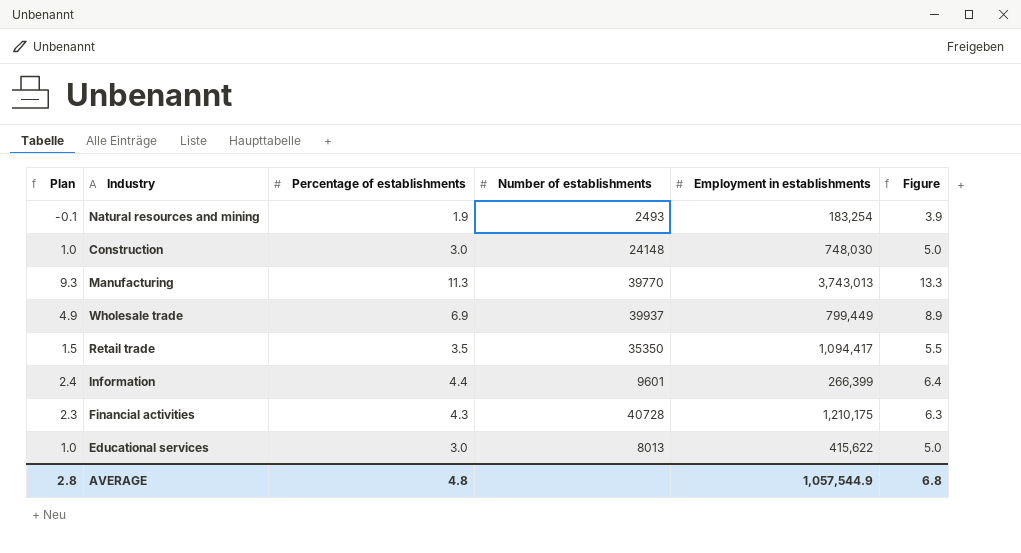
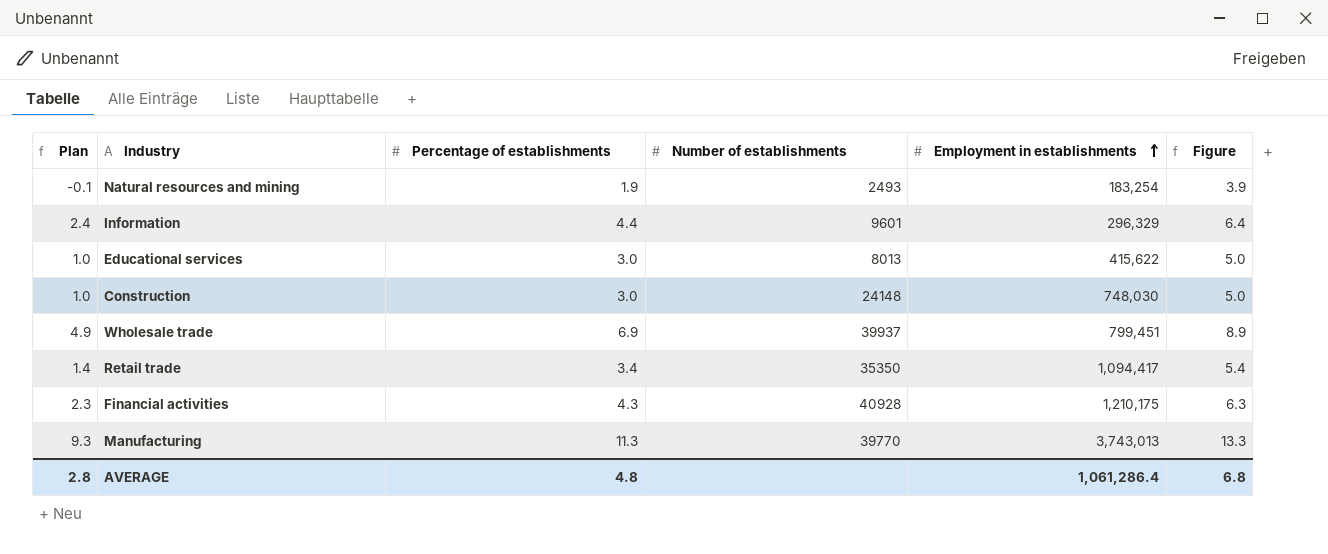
row order: none -> Employment in establishments ascending
Information | Employment in establishments: 266,399 -> 296,329
Wholesale trade | Employment in establishments: 799,449 -> 799,451
Retail trade | Plan: 1.5 -> 1.4
Retail trade | Percentage of establishments: 3.5 -> 3.4
Retail trade | Figure: 5.5 -> 5.4
Financial activities | Number of establishments: 40728 -> 40928
AVERAGE | Employment in establishments: 1,057,544.9 -> 1,061,286.4

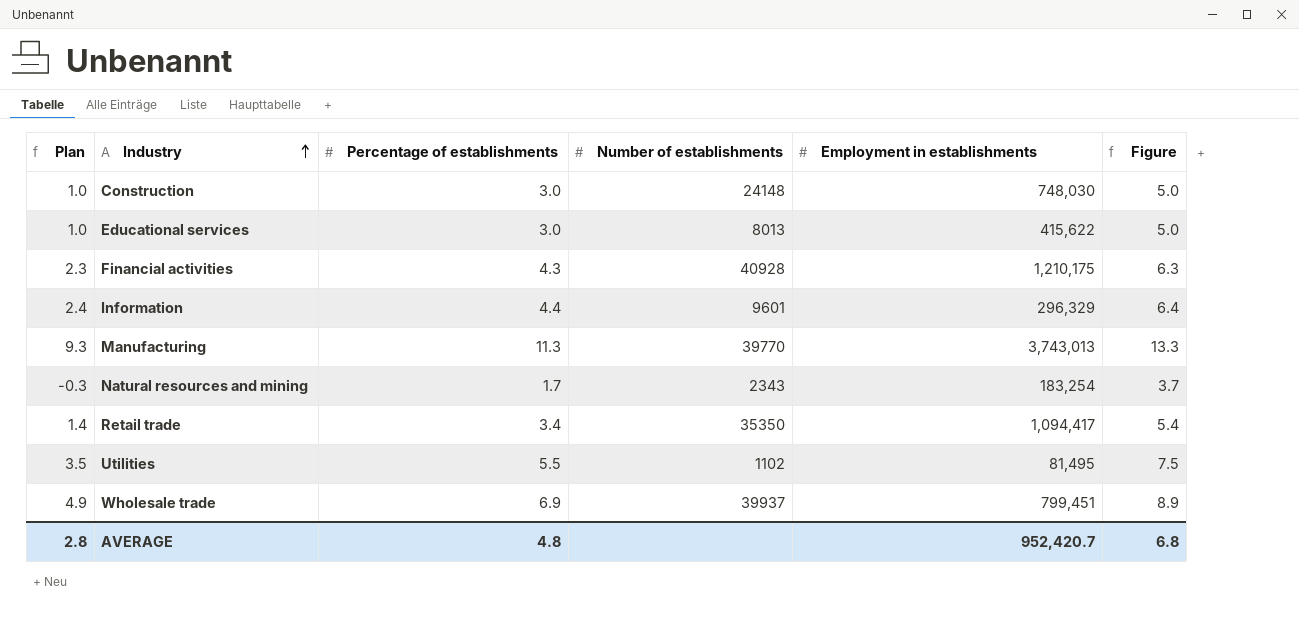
row order: Employment in establishments ascending -> Industry ascending
Natural resources and mining | Plan: -0.1 -> -0.3
Natural resources and mining | Percentage of establishments: 1.9 -> 1.7
Natural resources and mining | Number of establishments: 2493 -> 2343
Natural resources and mining | Figure: 3.9 -> 3.7
row Utilities: none -> 3.5 | 5.5 | 1102 | 81,495 | 7.5
AVERAGE | Employment in establishments: 1,061,286.4 -> 952,420.7

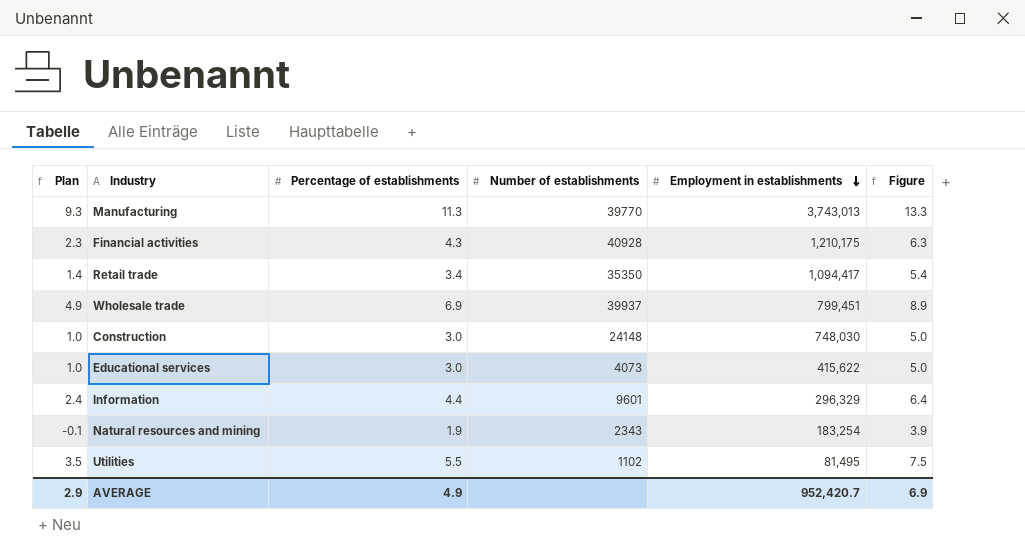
row order: Industry ascending -> Employment in establishments descending
Educational services | Number of establishments: 8013 -> 4073
Natural resources and mining | Plan: -0.3 -> -0.1
Natural resources and mining | Percentage of establishments: 1.7 -> 1.9
Natural resources and mining | Figure: 3.7 -> 3.9
AVERAGE | Plan: 2.8 -> 2.9
AVERAGE | Percentage of establishments: 4.8 -> 4.9
AVERAGE | Figure: 6.8 -> 6.9

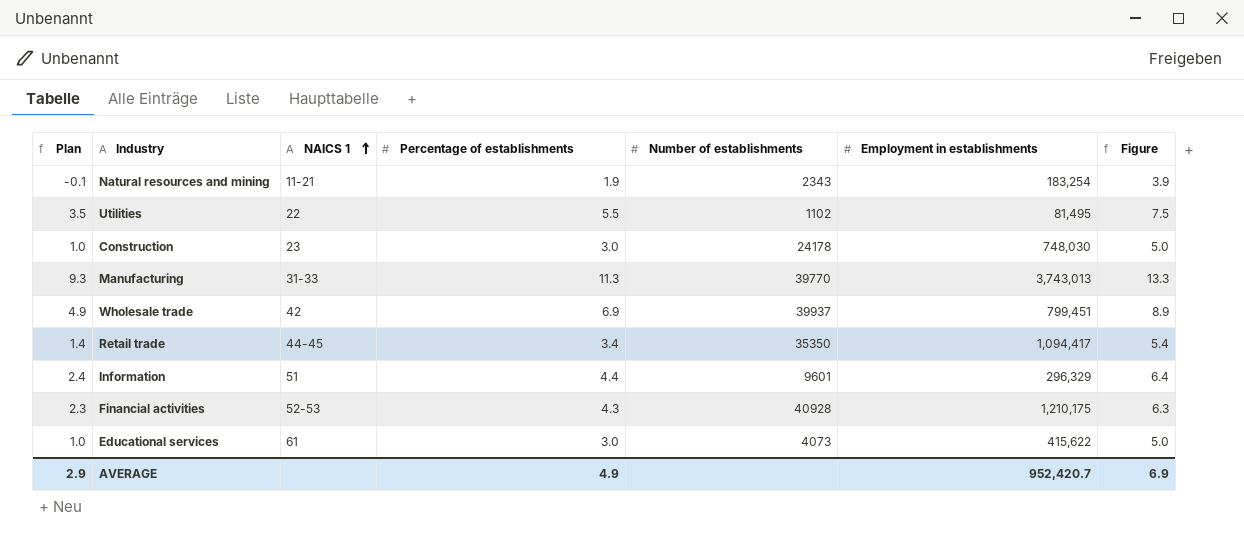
row order: Employment in establishments descending -> NAICS 1 ascending
column NAICS 1 | position: none -> 3
Construction | Number of establishments: 24148 -> 24178

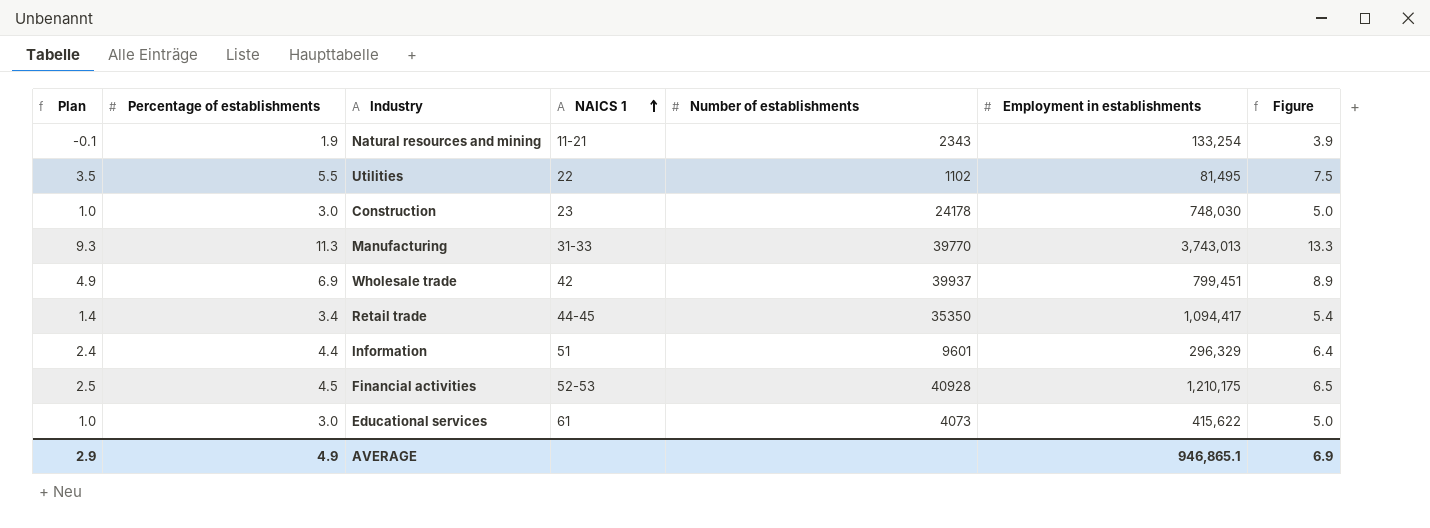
column Percentage of establishments | position: 4 -> 2
Natural resources and mining | Employment in establishments: 183,254 -> 133,254
Financial activities | Plan: 2.3 -> 2.5
Financial activities | Percentage of establishments: 4.3 -> 4.5
Financial activities | Figure: 6.3 -> 6.5
AVERAGE | Employment in establishments: 952,420.7 -> 946,865.1

